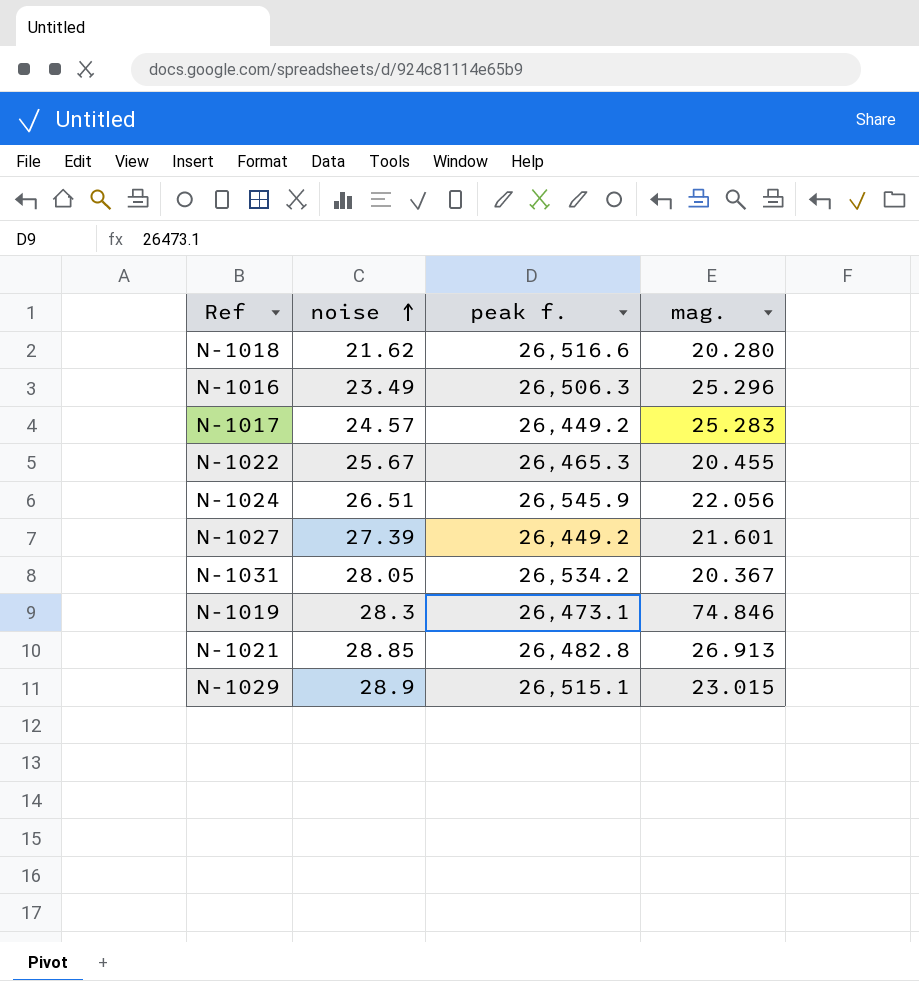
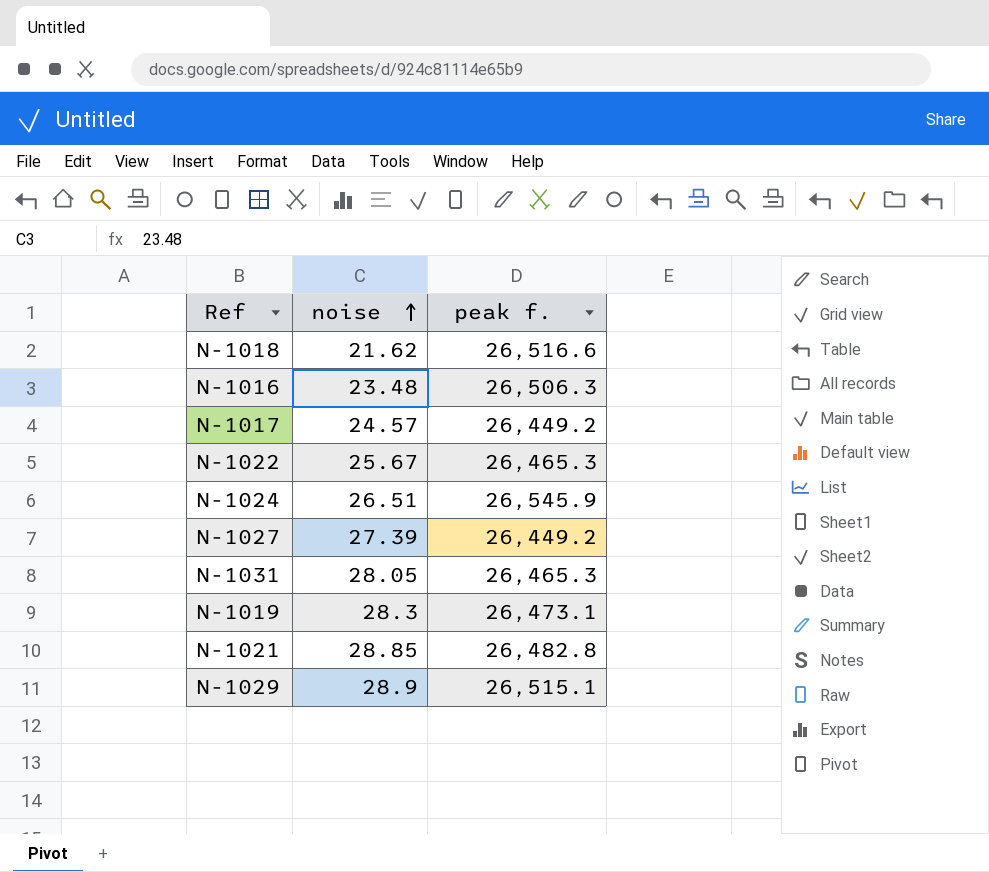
column mag. | position: 4 -> none
N-1016 | noise: 23.49 -> 23.48
N-1031 | peak f.: 26,534.2 -> 26,465.3

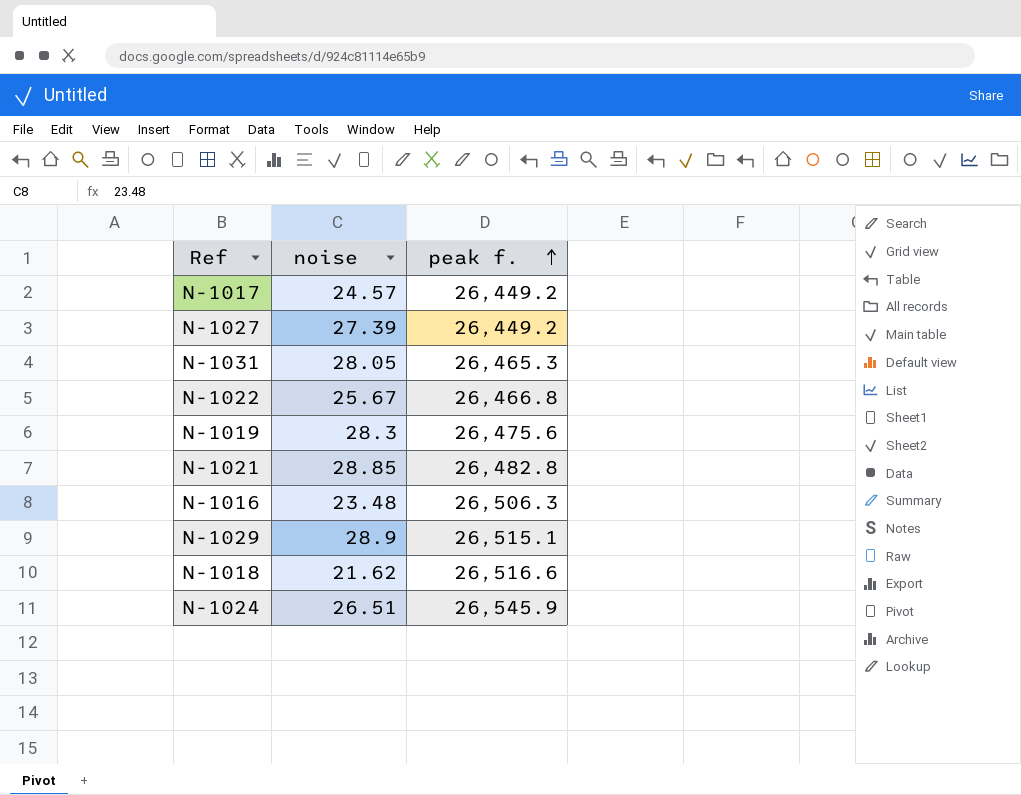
row order: noise ascending -> peak f. ascending
N-1022 | peak f.: 26,465.3 -> 26,466.8
N-1019 | peak f.: 26,473.1 -> 26,475.6

